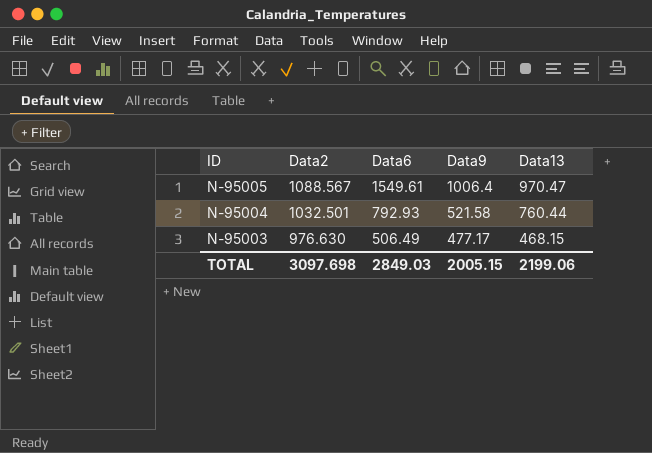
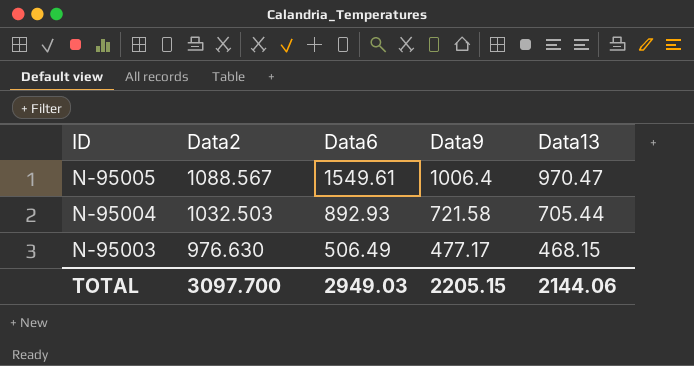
N-95004 | Data2: 1032.501 -> 1032.503
N-95004 | Data6: 792.93 -> 892.93
N-95004 | Data9: 521.58 -> 721.58
N-95004 | Data13: 760.44 -> 705.44
TOTAL | Data2: 3097.698 -> 3097.700
TOTAL | Data6: 2849.03 -> 2949.03
TOTAL | Data9: 2005.15 -> 2205.15
TOTAL | Data13: 2199.06 -> 2144.06

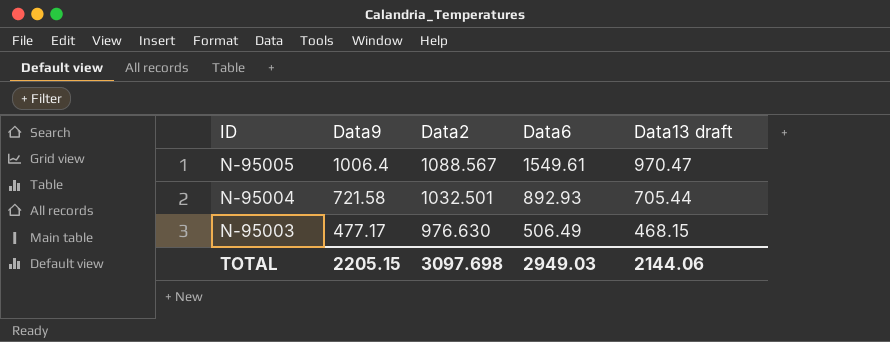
column Data9 | position: 4 -> 2
column name: Data13 -> Data13 draft
N-95004 | Data2: 1032.503 -> 1032.501
TOTAL | Data2: 3097.700 -> 3097.698

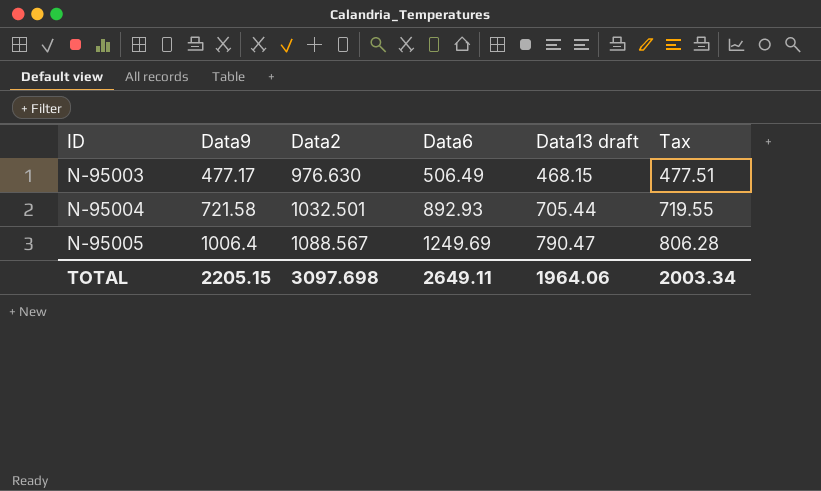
row order: ID descending -> ID ascending
column Tax | formula: none -> [Data13 draft] * 1.02
N-95005 | Data6: 1549.61 -> 1249.69
N-95005 | Data13 draft: 970.47 -> 790.47
TOTAL | Data6: 2949.03 -> 2649.11
TOTAL | Data13 draft: 2144.06 -> 1964.06

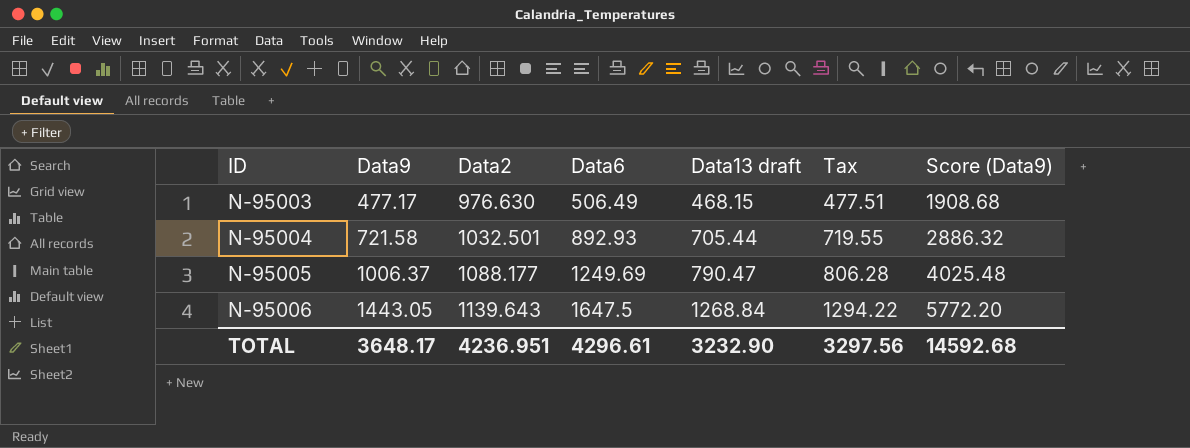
column Score (Data9) | formula: none -> [Data9] * 4
N-95005 | Data9: 1006.4 -> 1006.37
N-95005 | Data2: 1088.567 -> 1088.177
row N-95006: none -> 1443.05 | 1139.643 | 1647.5 | 1268.84 | 1294.22 | 5772.20
TOTAL | Data9: 2205.15 -> 3648.17
TOTAL | Data2: 3097.698 -> 4236.951
TOTAL | Data6: 2649.11 -> 4296.61
TOTAL | Data13 draft: 1964.06 -> 3232.90
TOTAL | Tax: 2003.34 -> 3297.56

